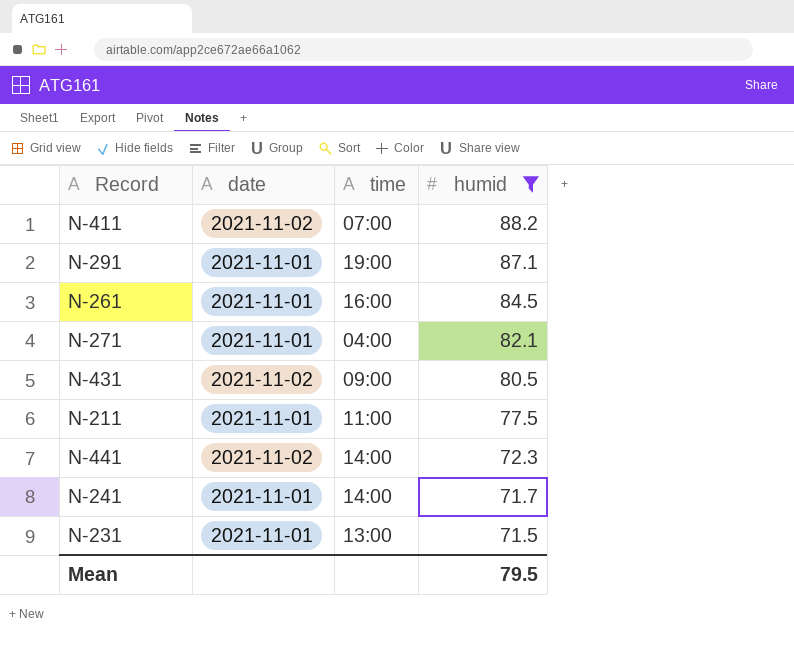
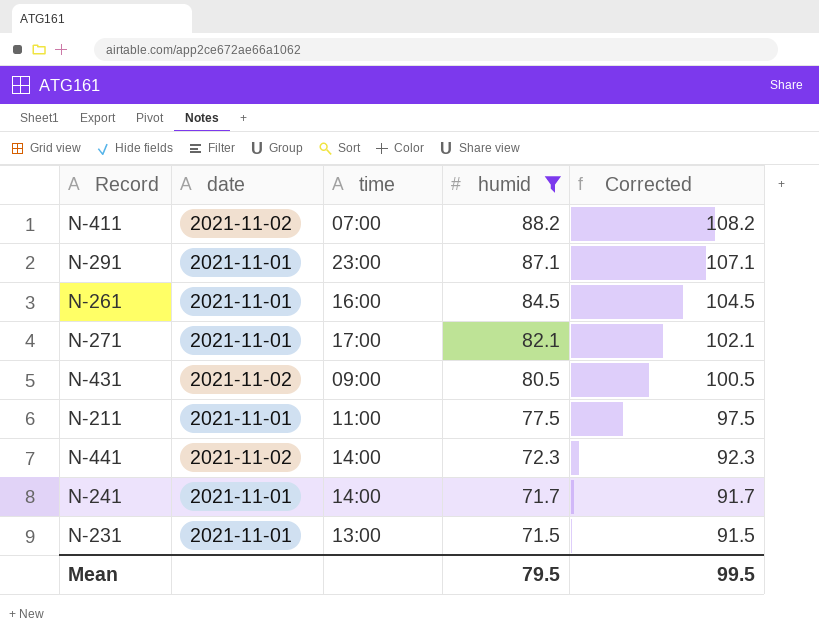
column Corrected | formula: none -> [humid] + 20
N-291 | time: 19:00 -> 23:00
N-271 | time: 04:00 -> 17:00

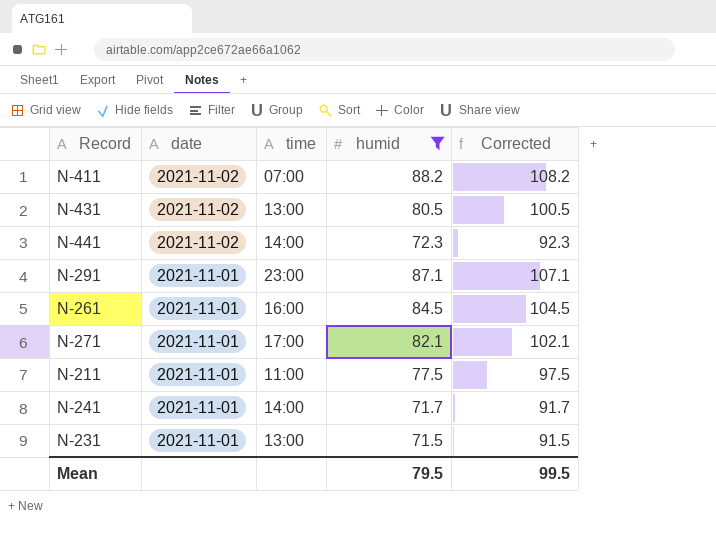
row order: humid descending -> date descending
N-431 | time: 09:00 -> 13:00

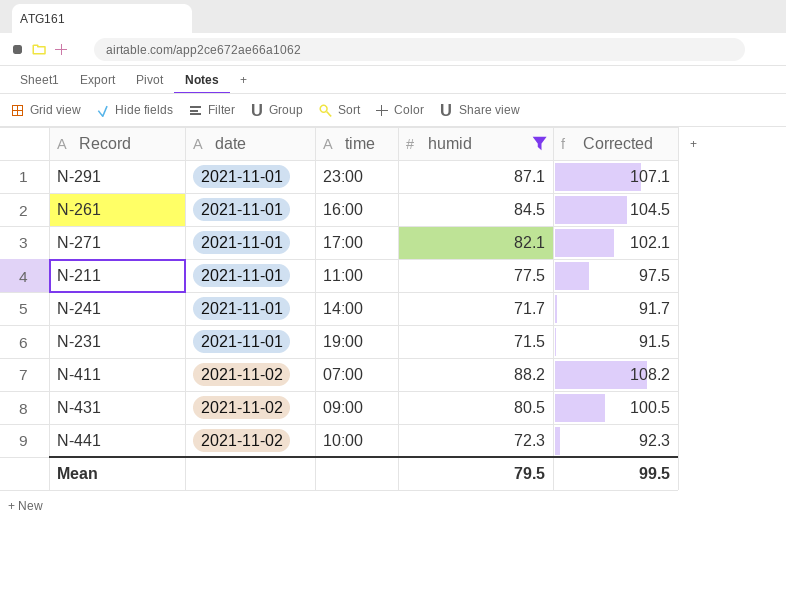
row order: date descending -> date ascending
N-231 | time: 13:00 -> 19:00
N-431 | time: 13:00 -> 09:00
N-441 | time: 14:00 -> 10:00

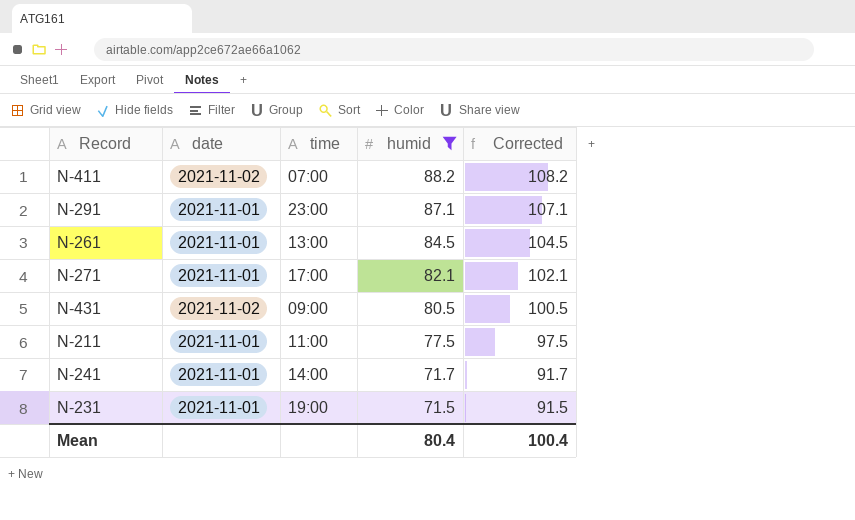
row order: date ascending -> humid descending
row N-441: 2021-11-02 | 10:00 | 72.3 | 92.3 -> none
N-261 | time: 16:00 -> 13:00
Mean | humid: 79.5 -> 80.4
Mean | Corrected: 99.5 -> 100.4

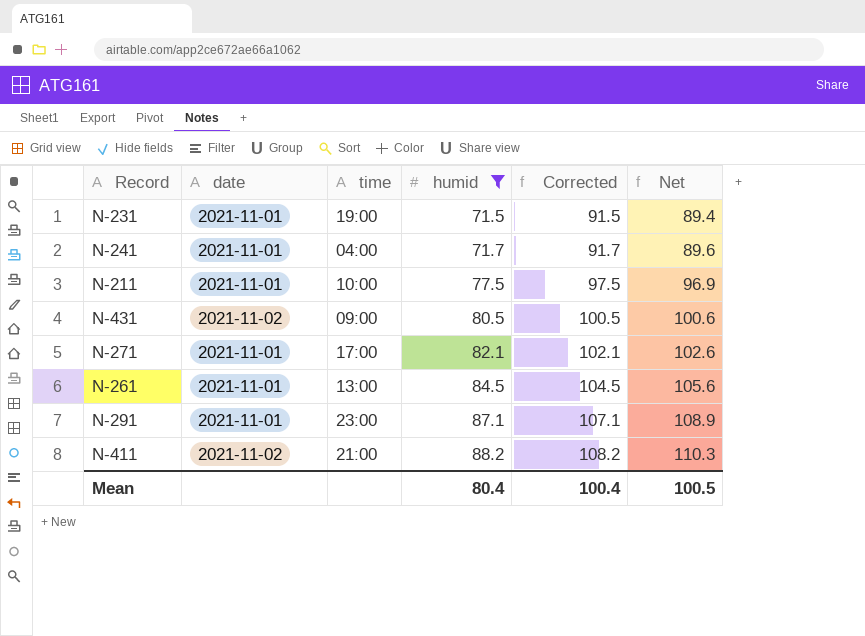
row order: humid descending -> humid ascending
column Net | formula: none -> [humid] * 1.25
N-241 | time: 14:00 -> 04:00
N-211 | time: 11:00 -> 10:00
N-411 | time: 07:00 -> 21:00

